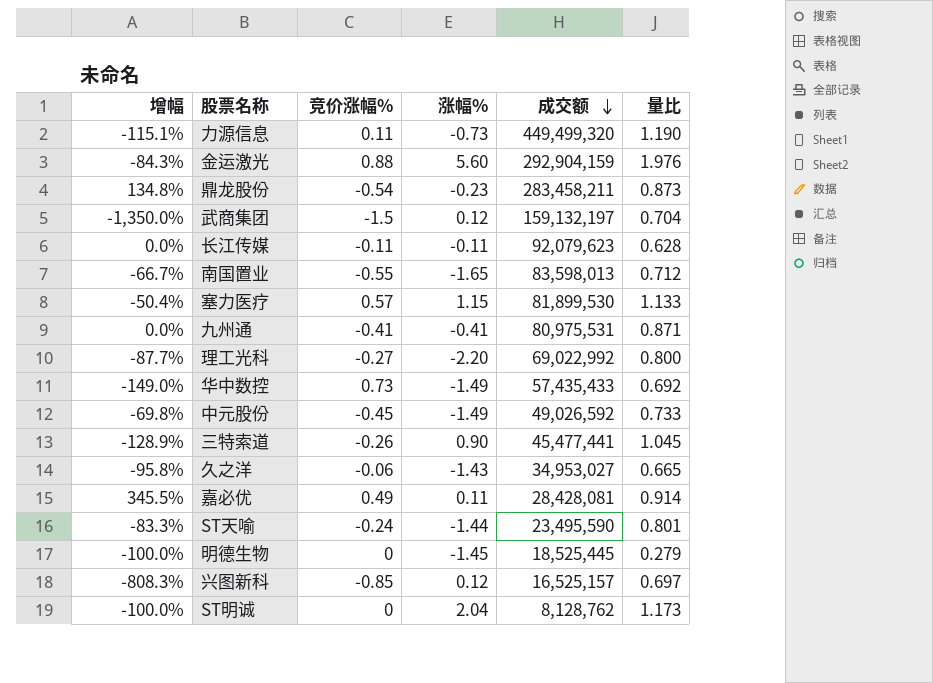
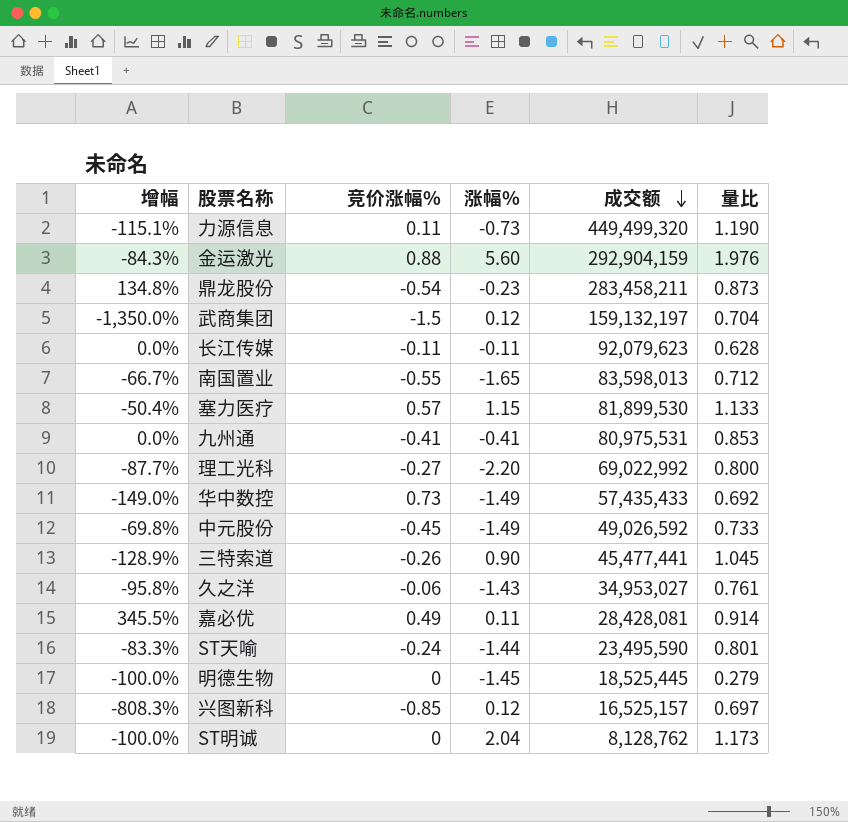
九州通 | 量比: 0.871 -> 0.853
久之洋 | 量比: 0.665 -> 0.761

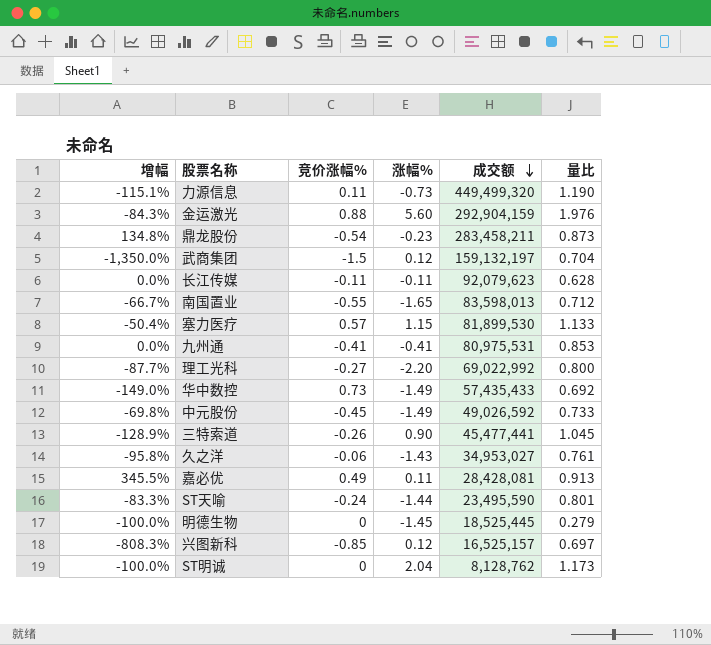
嘉必优 | 量比: 0.914 -> 0.913

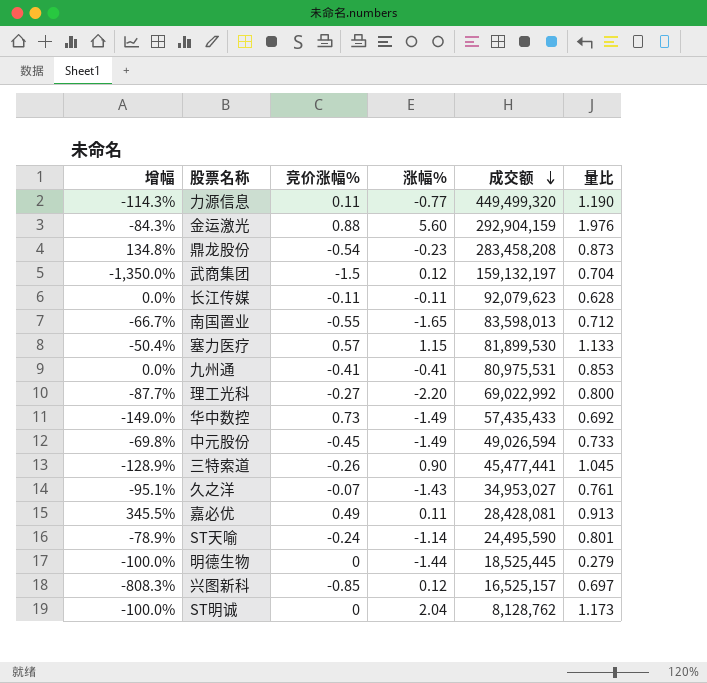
力源信息 | 增幅: -115.1% -> -114.3%
力源信息 | 涨幅%: -0.73 -> -0.77
鼎龙股份 | 成交额: 283,458,211 -> 283,458,208
中元股份 | 成交额: 49,026,592 -> 49,026,594
久之洋 | 增幅: -95.8% -> -95.1%
久之洋 | 竞价涨幅%: -0.06 -> -0.07
ST天喻 | 增幅: -83.3% -> -78.9%
ST天喻 | 涨幅%: -1.44 -> -1.14
ST天喻 | 成交额: 23,495,590 -> 24,495,590
明德生物 | 涨幅%: -1.45 -> -1.44

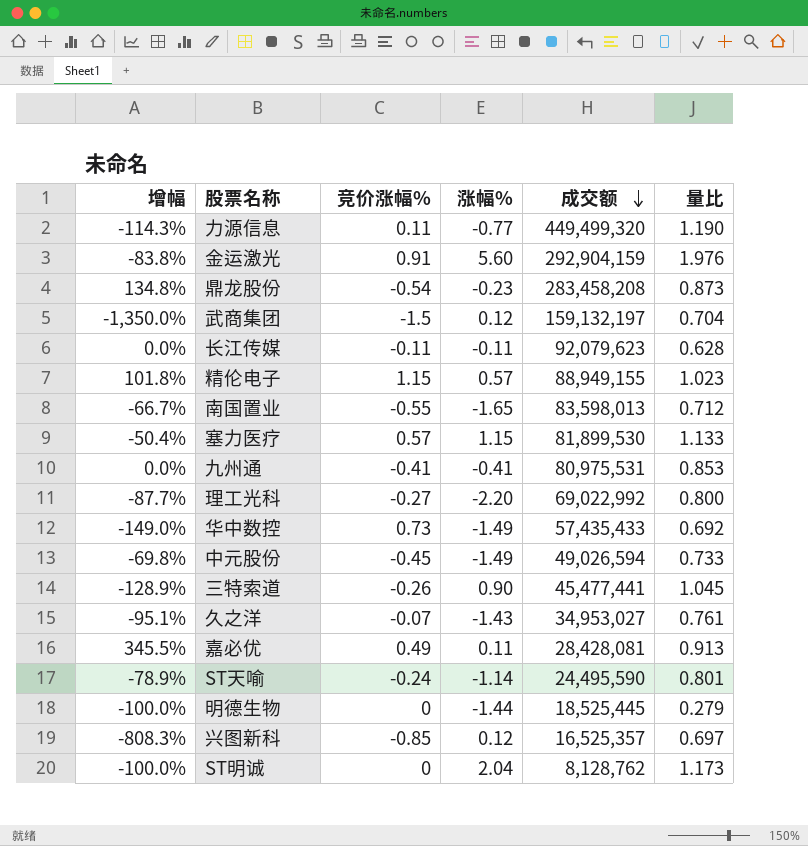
金运激光 | 增幅: -84.3% -> -83.8%
金运激光 | 竞价涨幅%: 0.88 -> 0.91
row 精伦电子: none -> 101.8% | 1.15 | 0.57 | 88,949,155 | 1.023
兴图新科 | 成交额: 16,525,157 -> 16,525,357

